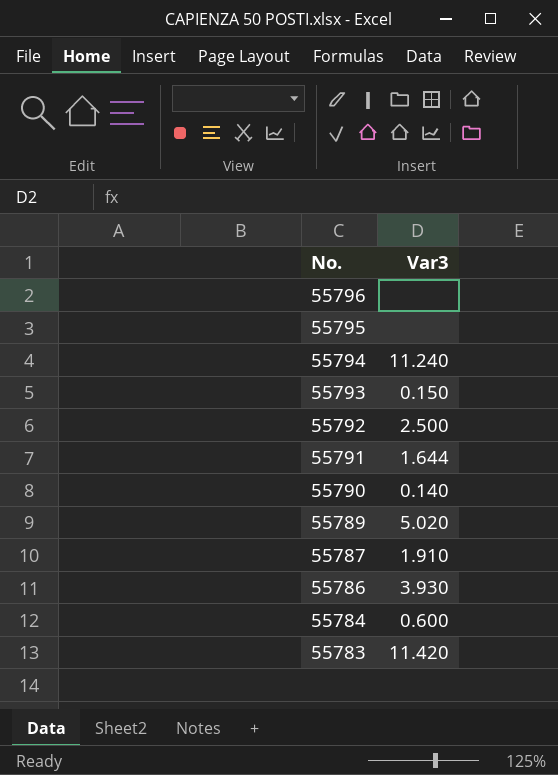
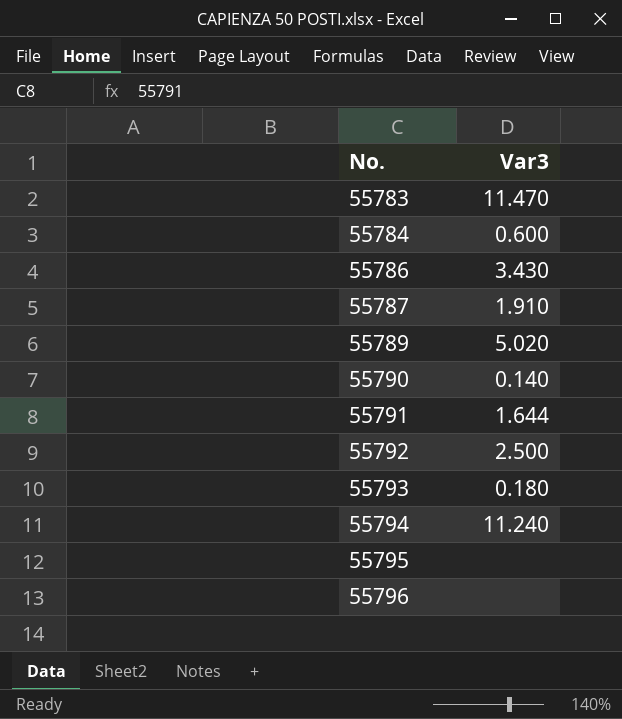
row order: No. descending -> No. ascending
55783 | Var3: 11.420 -> 11.470
55786 | Var3: 3.930 -> 3.430
55793 | Var3: 0.150 -> 0.180

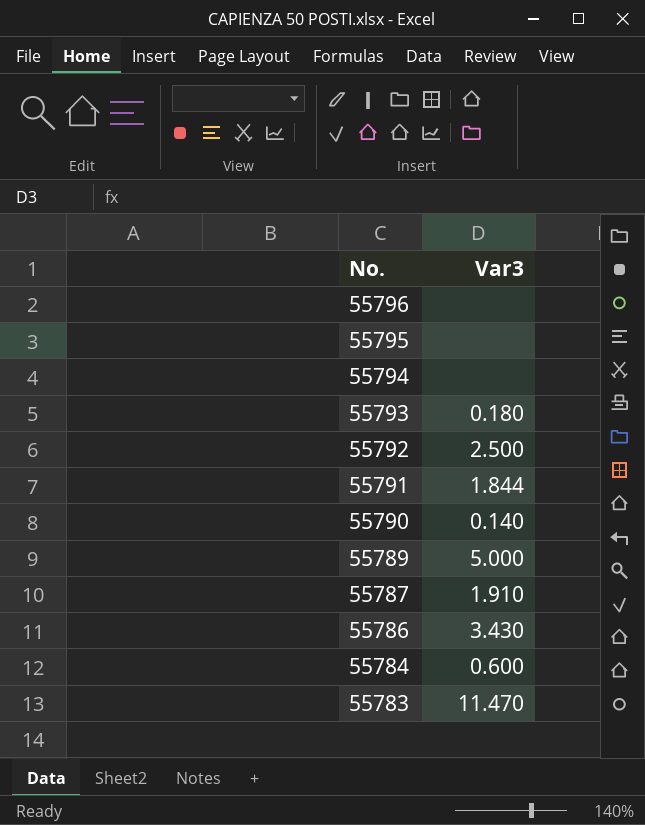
row order: No. ascending -> No. descending
55794 | Var3: 11.240 -> none
55791 | Var3: 1.644 -> 1.844
55789 | Var3: 5.020 -> 5.000

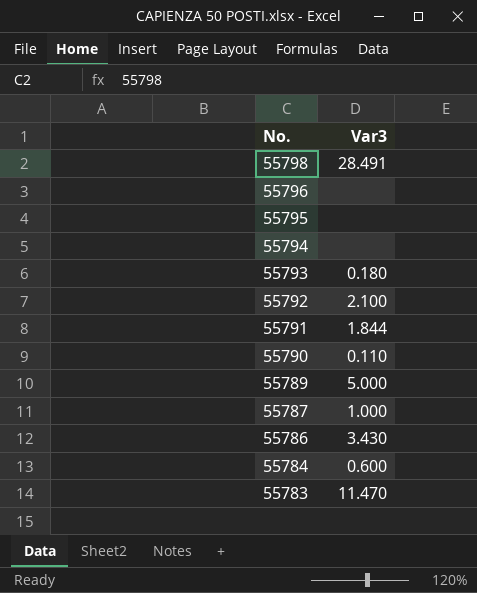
row 55798: none -> 28.491
55792 | Var3: 2.500 -> 2.100
55790 | Var3: 0.140 -> 0.110
55787 | Var3: 1.910 -> 1.000

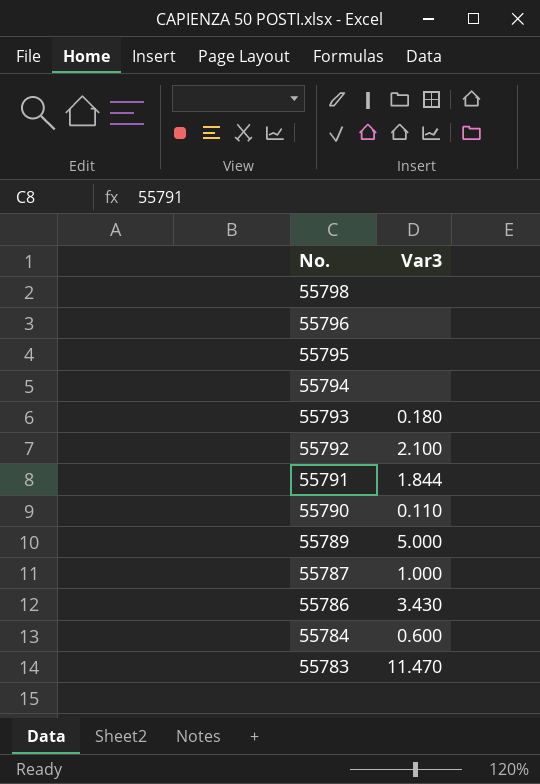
55798 | Var3: 28.491 -> none

